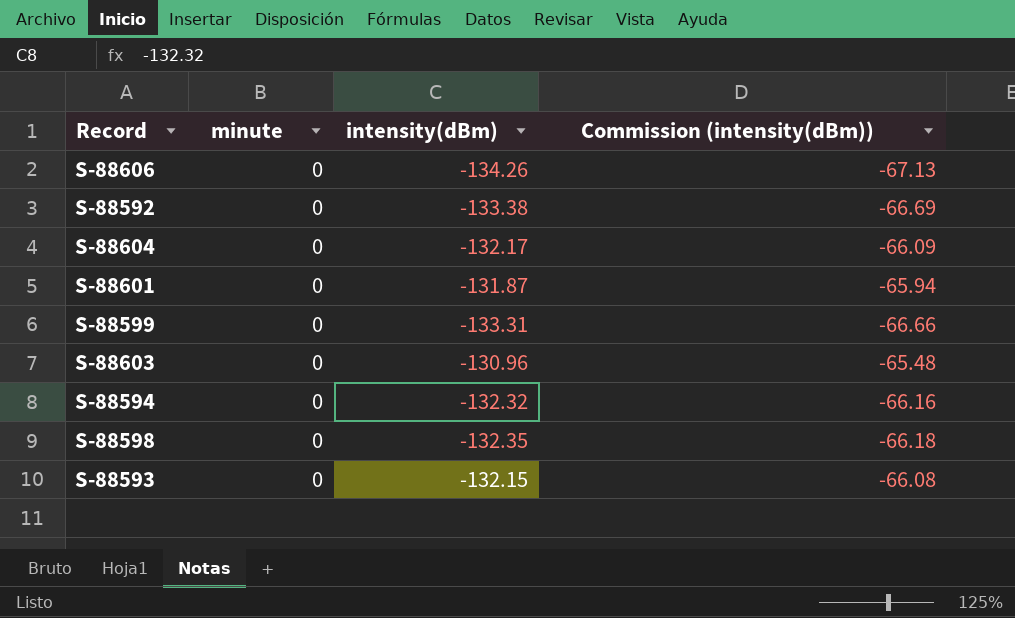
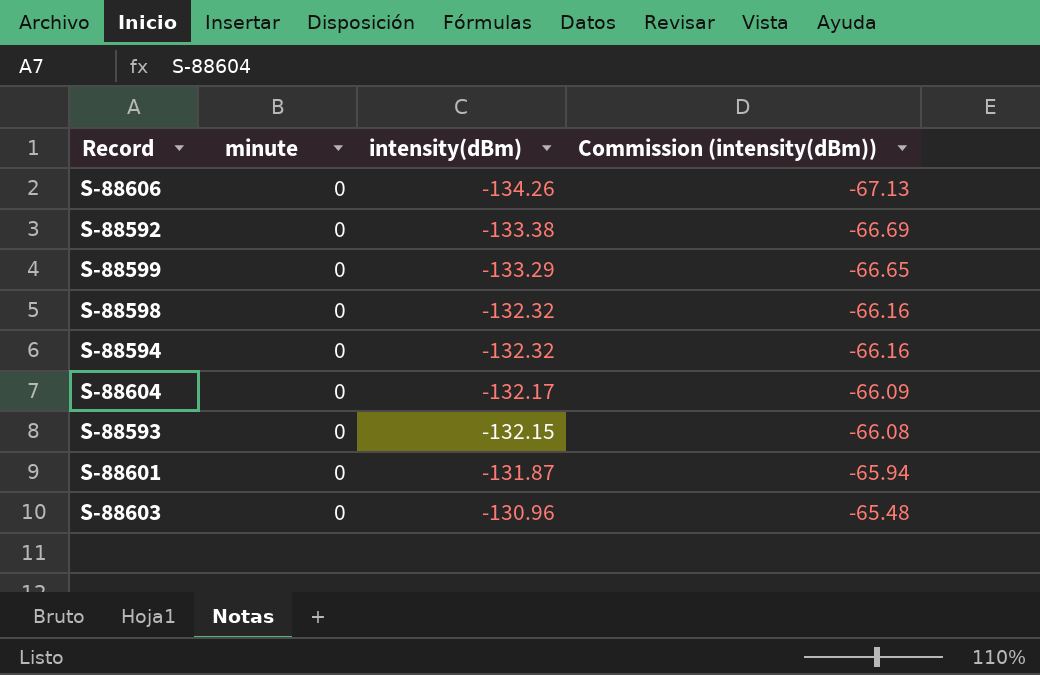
row order: none -> intensity(dBm) ascending
S-88599 | intensity(dBm): -133.31 -> -133.29
S-88599 | Commission (intensity(dBm)): -66.66 -> -66.65
S-88598 | intensity(dBm): -132.35 -> -132.32
S-88598 | Commission (intensity(dBm)): -66.18 -> -66.16

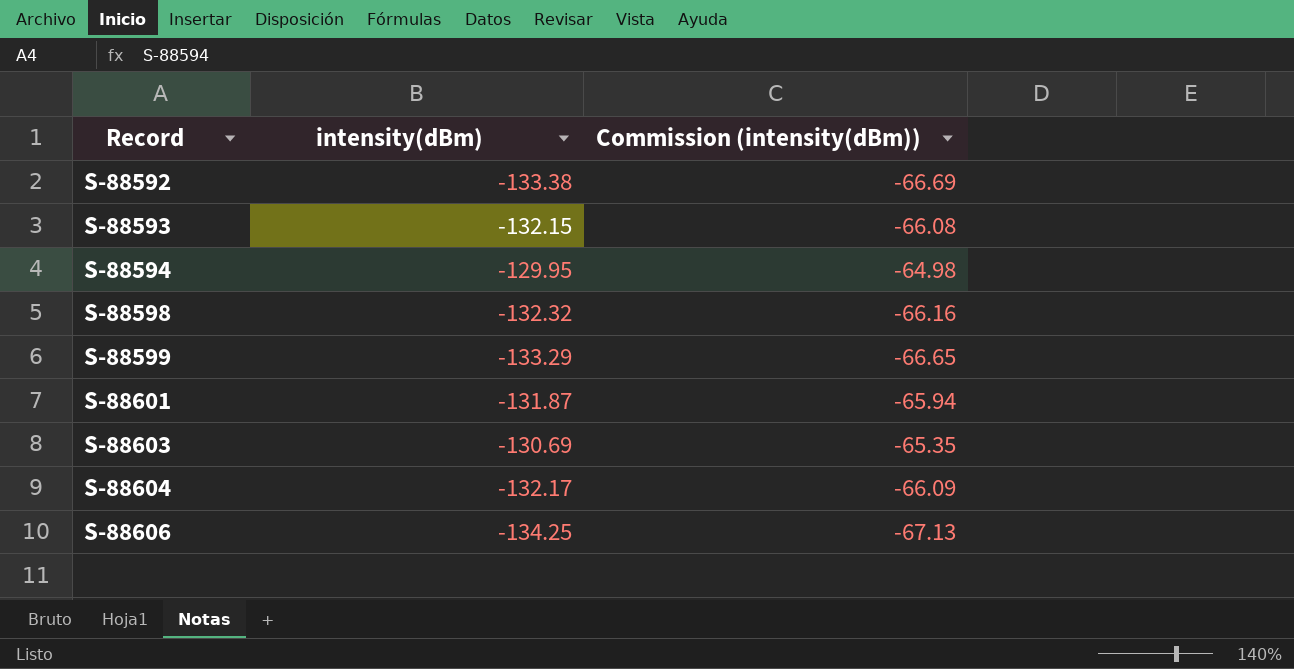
row order: intensity(dBm) ascending -> Record ascending
column minute | position: 2 -> none
S-88594 | intensity(dBm): -132.32 -> -129.95
S-88594 | Commission (intensity(dBm)): -66.16 -> -64.98
S-88603 | intensity(dBm): -130.96 -> -130.69
S-88603 | Commission (intensity(dBm)): -65.48 -> -65.35
S-88606 | intensity(dBm): -134.26 -> -134.25

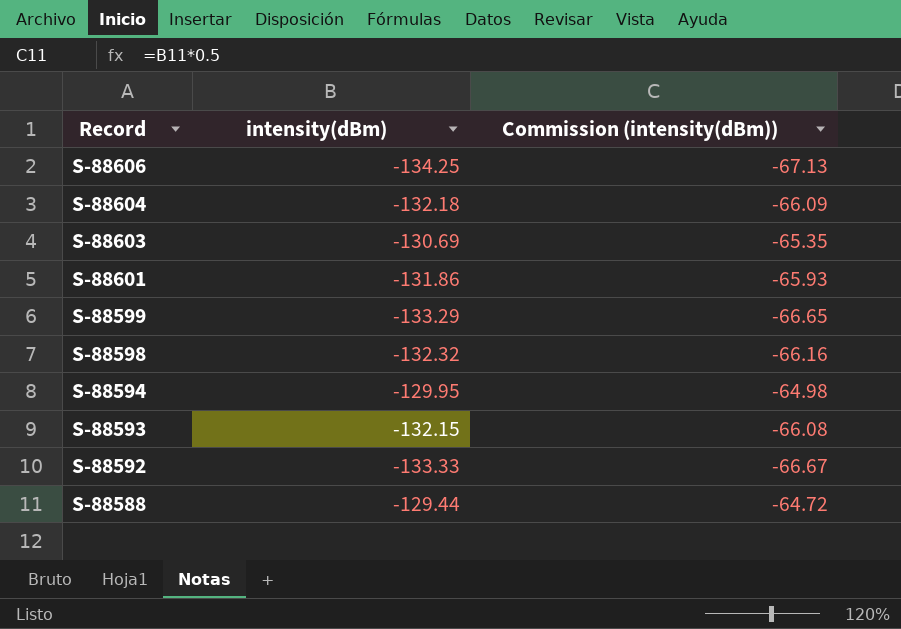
row order: Record ascending -> Record descending
S-88604 | intensity(dBm): -132.17 -> -132.18
S-88601 | intensity(dBm): -131.87 -> -131.86
S-88601 | Commission (intensity(dBm)): -65.94 -> -65.93
S-88592 | intensity(dBm): -133.38 -> -133.33
S-88592 | Commission (intensity(dBm)): -66.69 -> -66.67
row S-88588: none -> -129.44 | -64.72

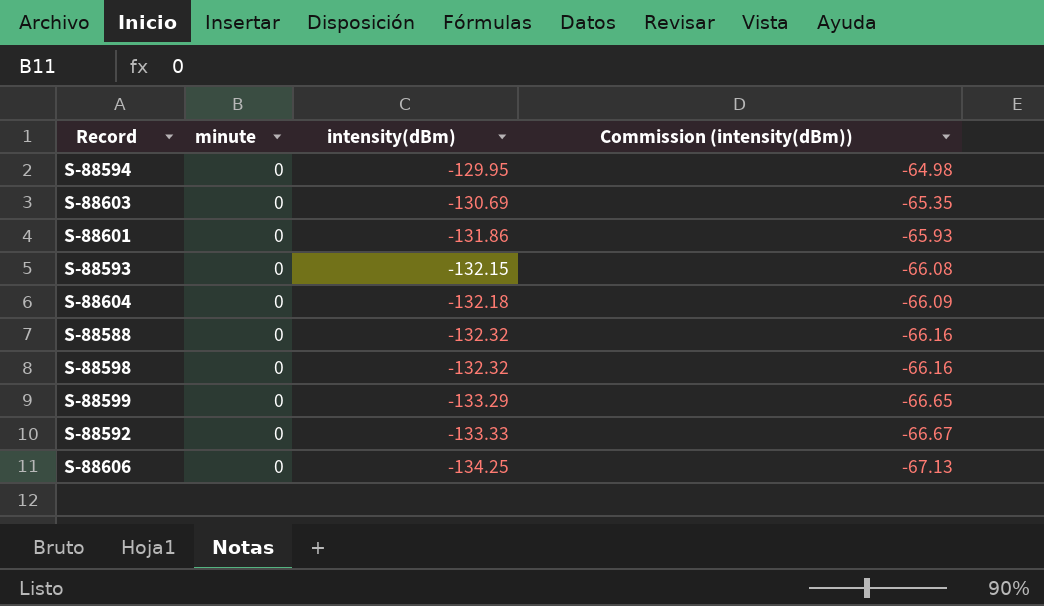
row order: Record descending -> intensity(dBm) descending
column minute | position: none -> 2
S-88588 | intensity(dBm): -129.44 -> -132.32
S-88588 | Commission (intensity(dBm)): -64.72 -> -66.16

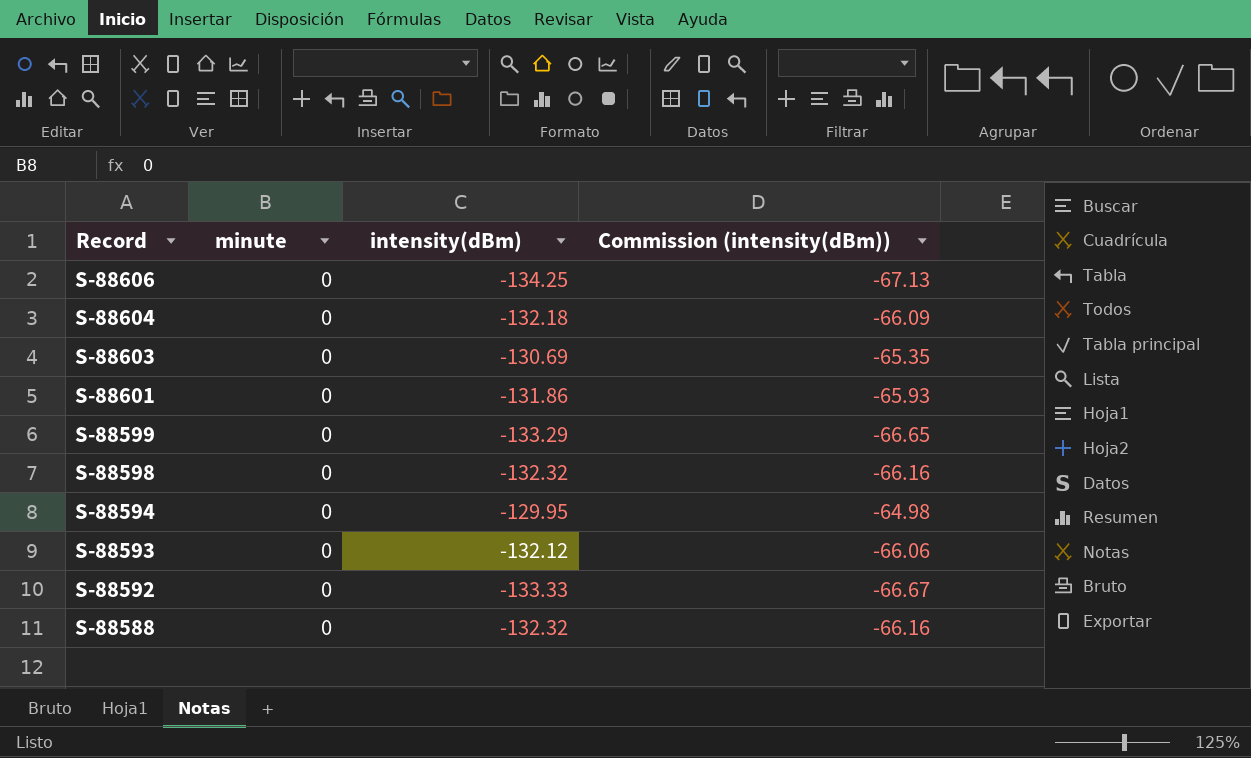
row order: intensity(dBm) descending -> Record descending
S-88593 | intensity(dBm): -132.15 -> -132.12
S-88593 | Commission (intensity(dBm)): -66.08 -> -66.06

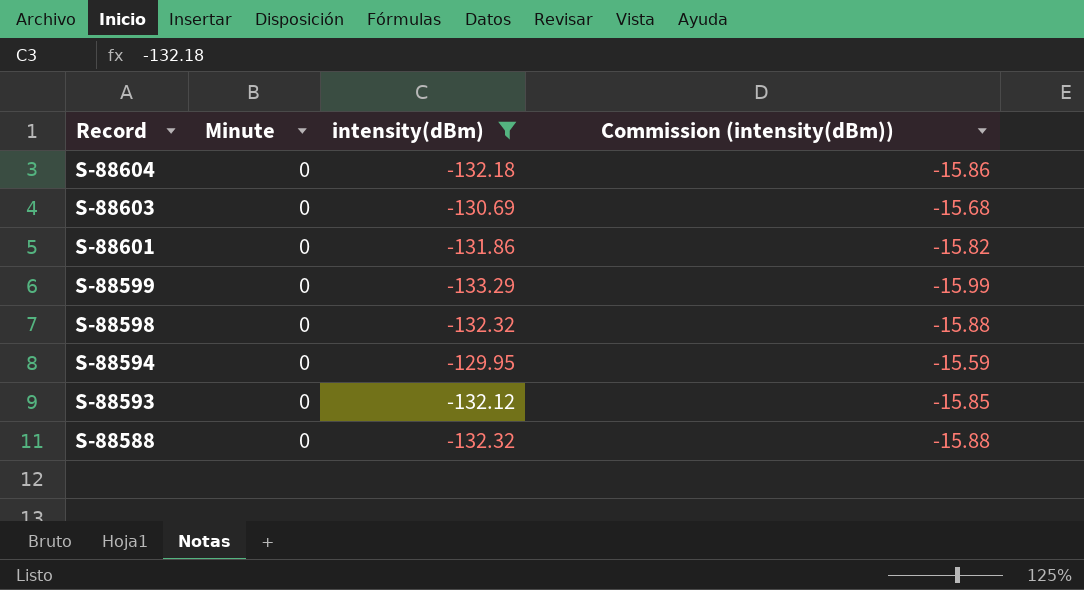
filter: none -> intensity(dBm) >= -133.29
column name: minute -> Minute
column Commission (intensity(dBm)) | formula: [intensity(dBm)] * 0.5 -> [intensity(dBm)] * 0.12

